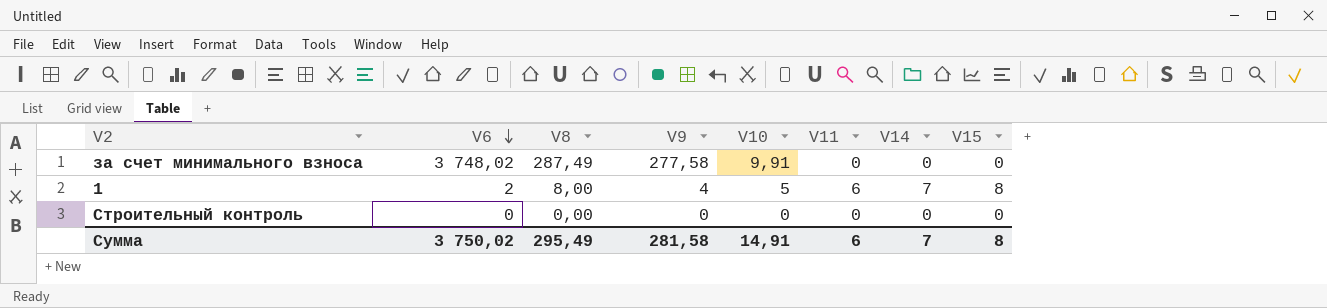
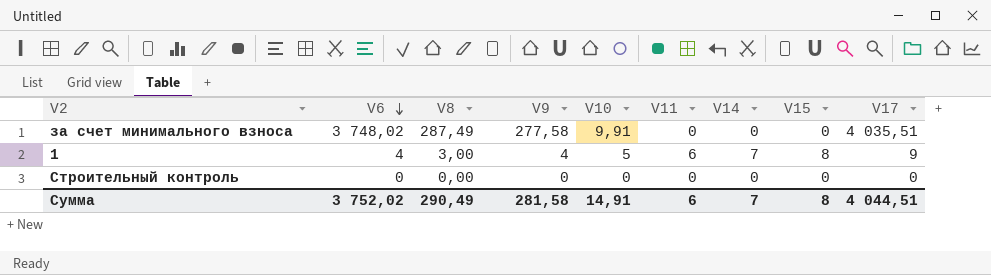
column V17 | position: none -> 9
1 | V6: 2 -> 4
1 | V8: 8,00 -> 3,00
Сумма | V6: 3 750,02 -> 3 752,02
Сумма | V8: 295,49 -> 290,49

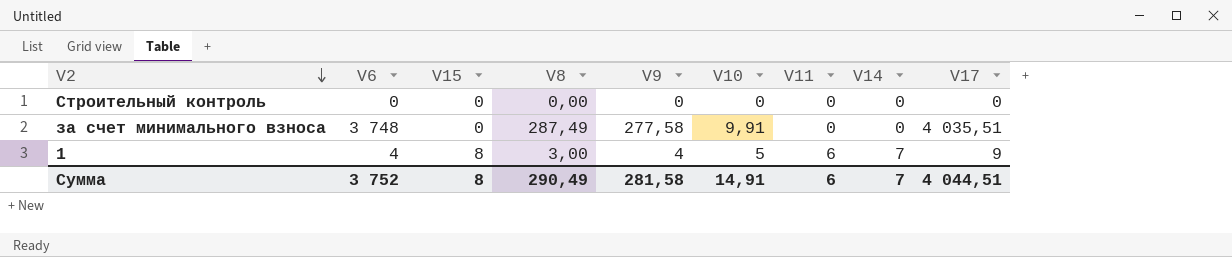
row order: V6 descending -> V2 descending
column V15 | position: 8 -> 3
за счет минимального взноса | V6: 3 748,02 -> 3 748
Сумма | V6: 3 752,02 -> 3 752

